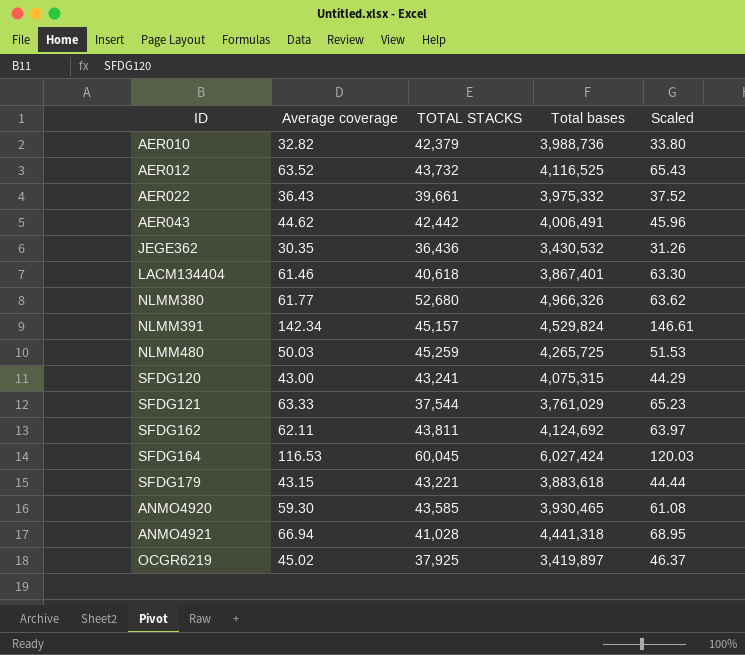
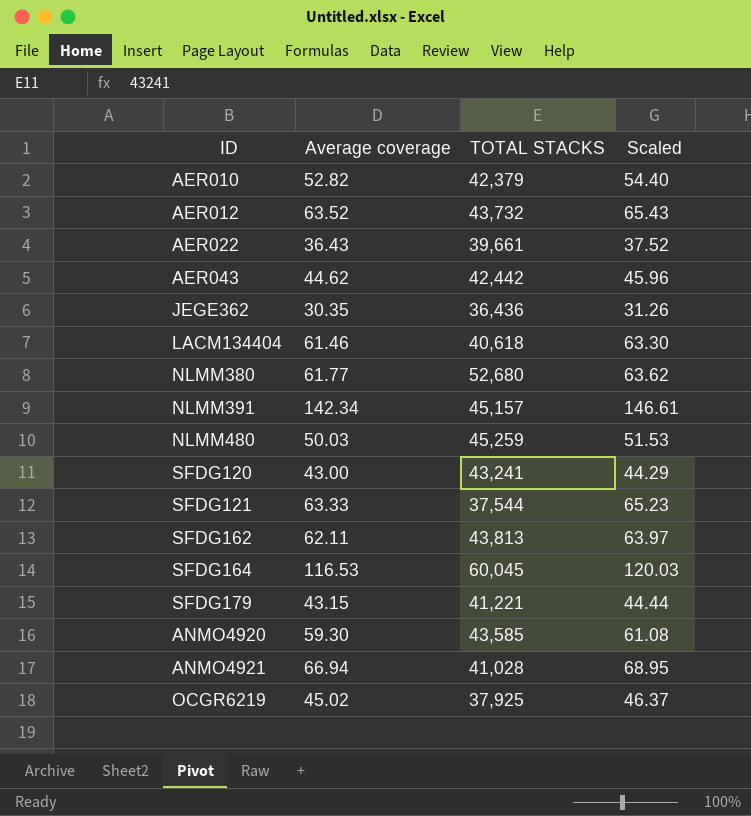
column Total bases | position: 4 -> none
AER010 | Average coverage: 32.82 -> 52.82
AER010 | Scaled: 33.80 -> 54.40
SFDG162 | TOTAL STACKS: 43,811 -> 43,813
SFDG179 | TOTAL STACKS: 43,221 -> 41,221

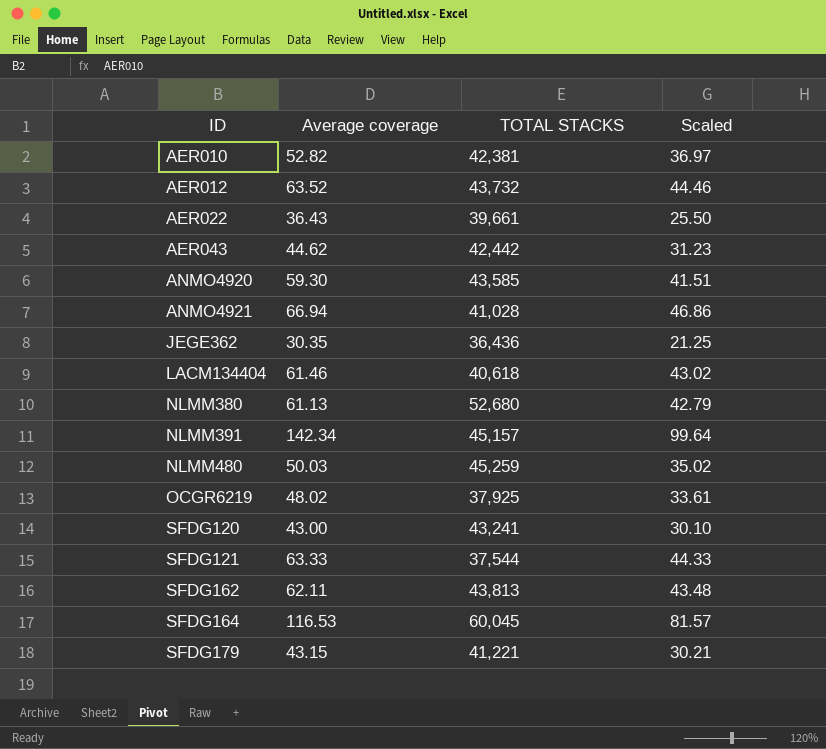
row order: none -> ID ascending
column Scaled | formula: [Average coverage] * 1.03 -> [Average coverage] * 0.7
AER010 | TOTAL STACKS: 42,379 -> 42,381
NLMM380 | Average coverage: 61.77 -> 61.13
OCGR6219 | Average coverage: 45.02 -> 48.02

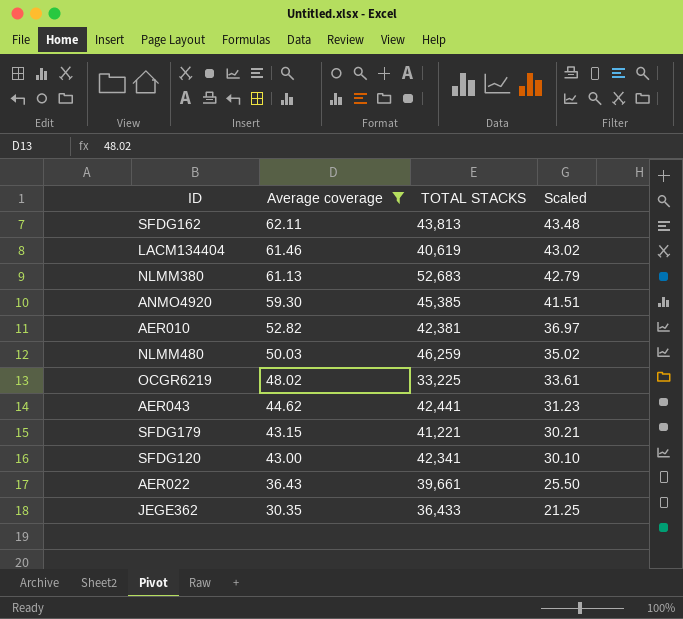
filter: none -> Average coverage <= 62.11
row order: ID ascending -> Average coverage descending
LACM134404 | TOTAL STACKS: 40,618 -> 40,619
NLMM380 | TOTAL STACKS: 52,680 -> 52,683
ANMO4920 | TOTAL STACKS: 43,585 -> 45,385
NLMM480 | TOTAL STACKS: 45,259 -> 46,259
OCGR6219 | TOTAL STACKS: 37,925 -> 33,225
AER043 | TOTAL STACKS: 42,442 -> 42,441
SFDG120 | TOTAL STACKS: 43,241 -> 42,341
JEGE362 | TOTAL STACKS: 36,436 -> 36,433

